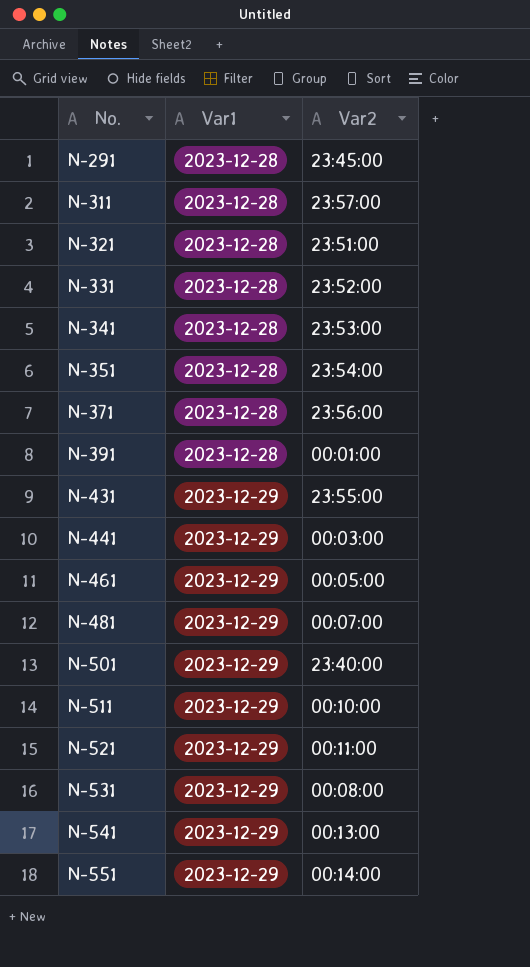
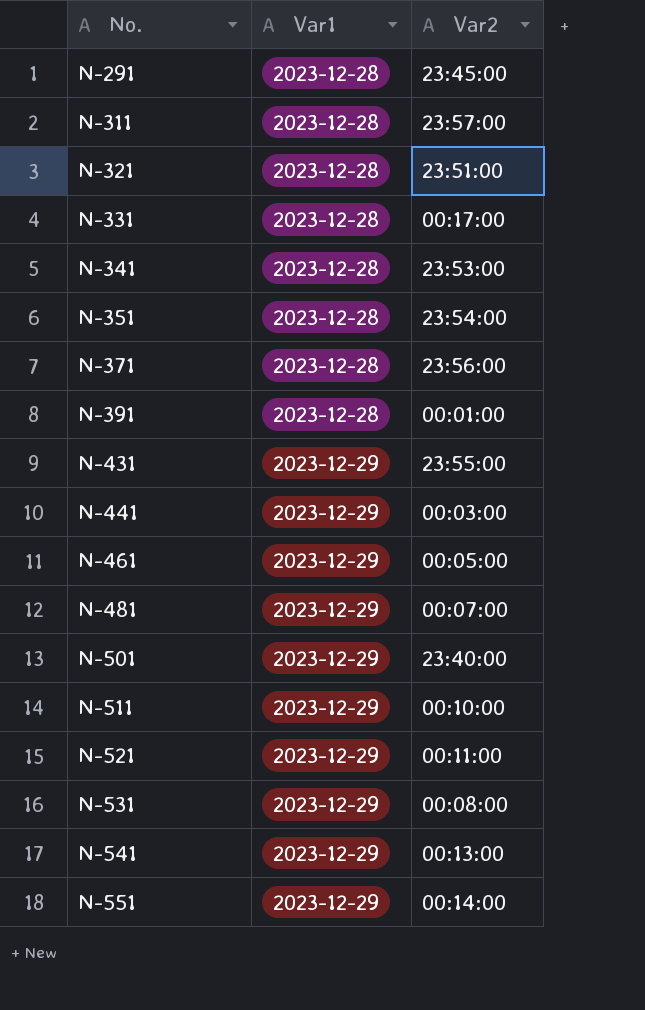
N-331 | Var2: 23:52:00 -> 00:17:00

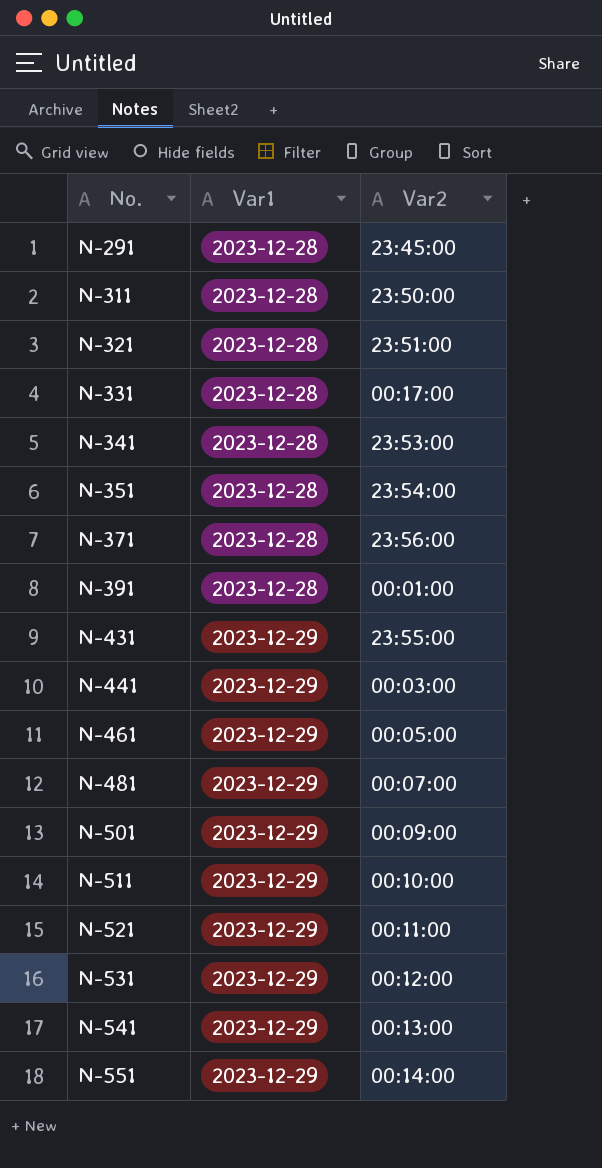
N-311 | Var2: 23:57:00 -> 23:50:00
N-501 | Var2: 23:40:00 -> 00:09:00
N-531 | Var2: 00:08:00 -> 00:12:00

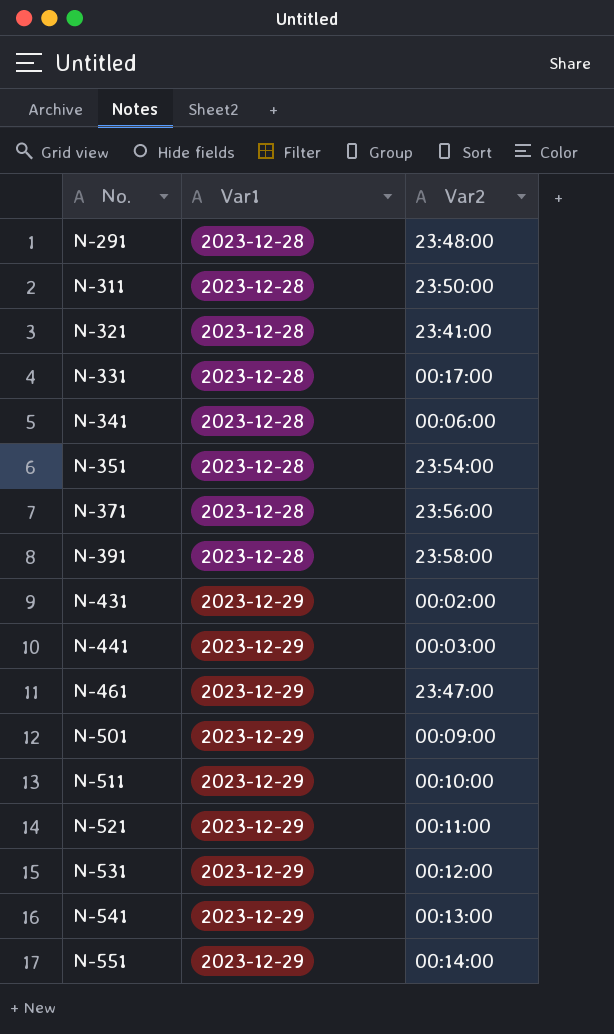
row N-481: 2023-12-29 | 00:07:00 -> none
N-291 | Var2: 23:45:00 -> 23:48:00
N-321 | Var2: 23:51:00 -> 23:41:00
N-341 | Var2: 23:53:00 -> 00:06:00
N-391 | Var2: 00:01:00 -> 23:58:00
N-431 | Var2: 23:55:00 -> 00:02:00
N-461 | Var2: 00:05:00 -> 23:47:00

